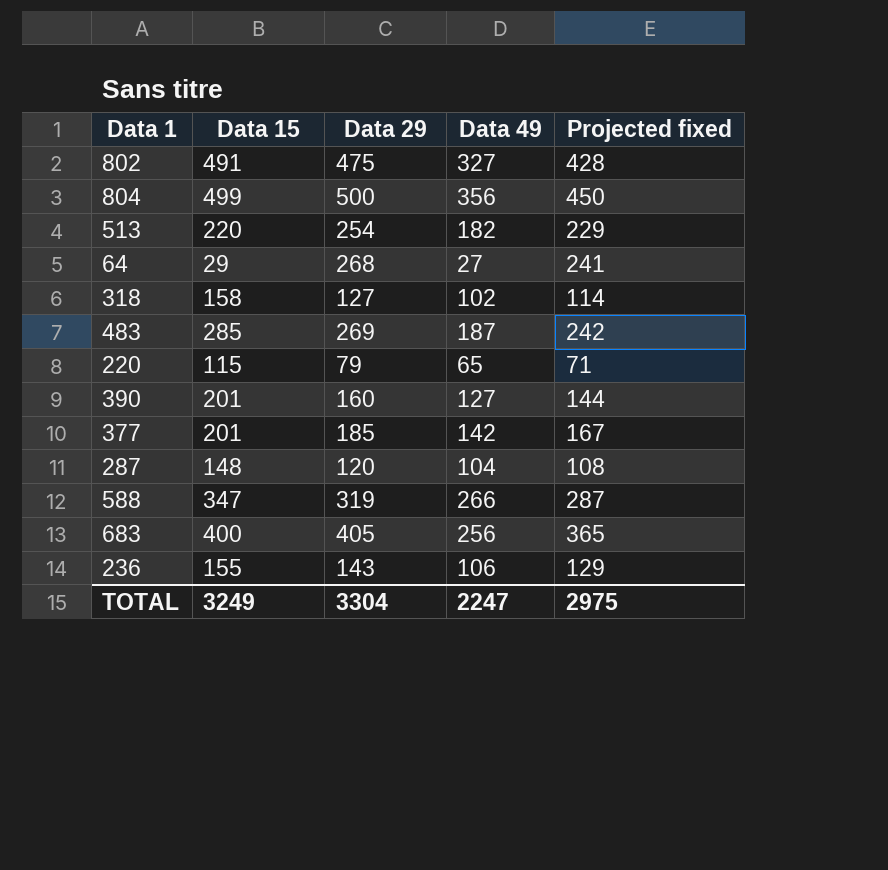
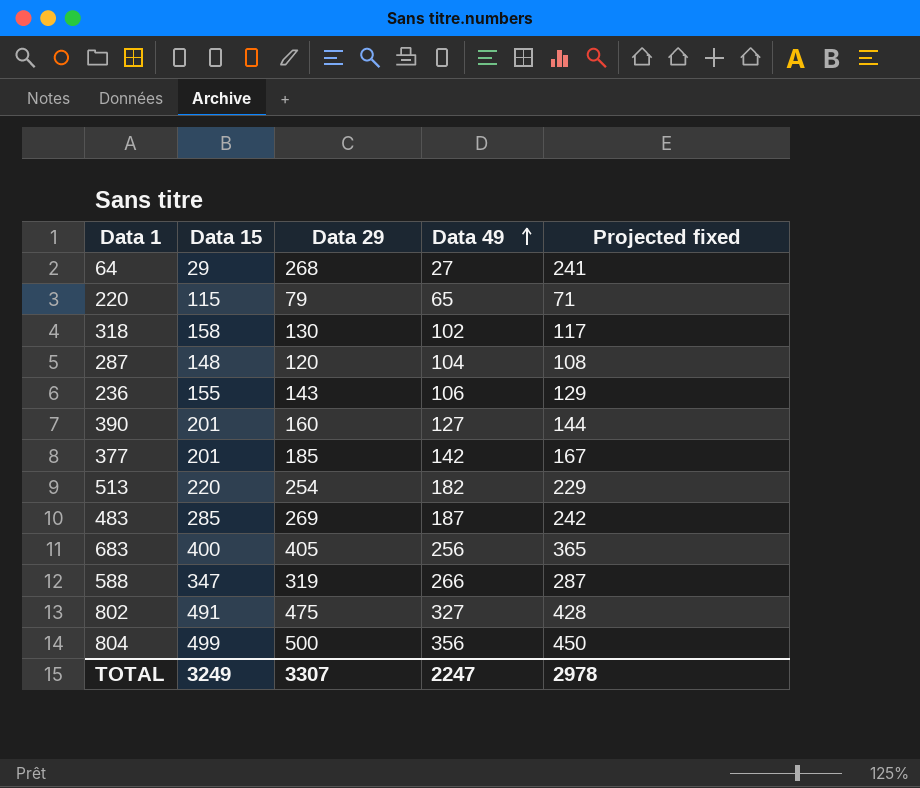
row order: none -> Data 49 ascending
318 | Data 29: 127 -> 130
318 | Projected fixed: 114 -> 117
TOTAL | Data 29: 3304 -> 3307
TOTAL | Projected fixed: 2975 -> 2978

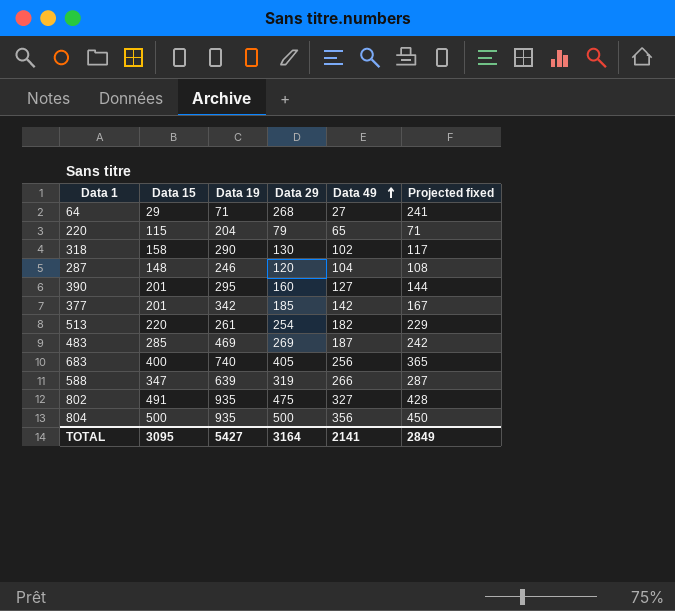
column Data 19 | position: none -> 3
row 236: 155 | 143 | 106 | 129 -> none
804 | Data 15: 499 -> 500
TOTAL | Data 15: 3249 -> 3095
TOTAL | Data 29: 3307 -> 3164
TOTAL | Data 49: 2247 -> 2141
TOTAL | Projected fixed: 2978 -> 2849

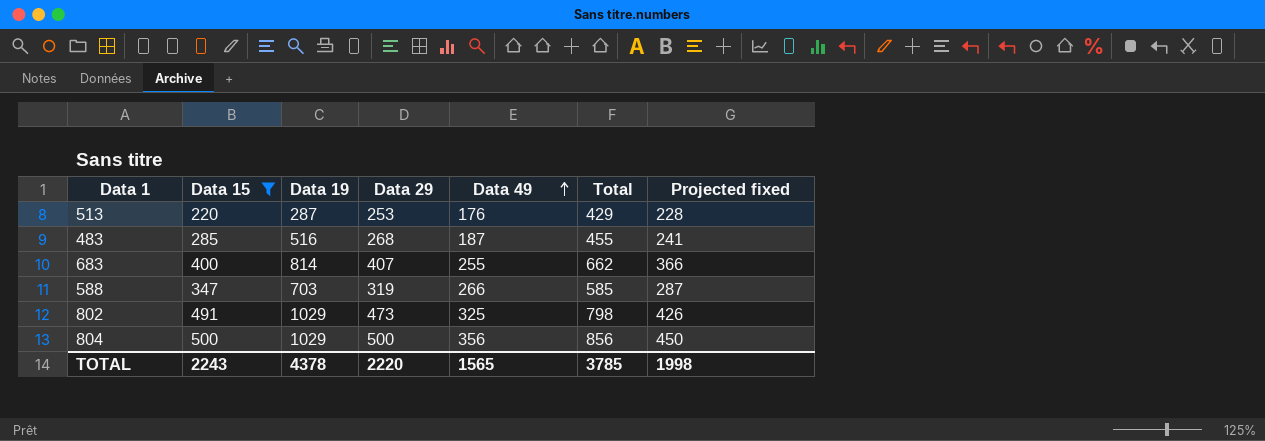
filter: none -> Data 15 >= 220
column Total | formula: none -> [Data 29] + [Data 49]
513 | Data 19: 261 -> 287
513 | Data 29: 254 -> 253
513 | Data 49: 182 -> 176
513 | Projected fixed: 229 -> 228
483 | Data 19: 469 -> 516
483 | Data 29: 269 -> 268
483 | Projected fixed: 242 -> 241
683 | Data 19: 740 -> 814
683 | Data 29: 405 -> 407
683 | Data 49: 256 -> 255
683 | Projected fixed: 365 -> 366
588 | Data 19: 639 -> 703
802 | Data 19: 935 -> 1029
802 | Data 29: 475 -> 473
802 | Data 49: 327 -> 325
802 | Projected fixed: 428 -> 426
804 | Data 19: 935 -> 1029
TOTAL | Data 15: 3095 -> 2243
TOTAL | Data 19: 5427 -> 4378
TOTAL | Data 29: 3164 -> 2220
TOTAL | Data 49: 2141 -> 1565
TOTAL | Projected fixed: 2849 -> 1998

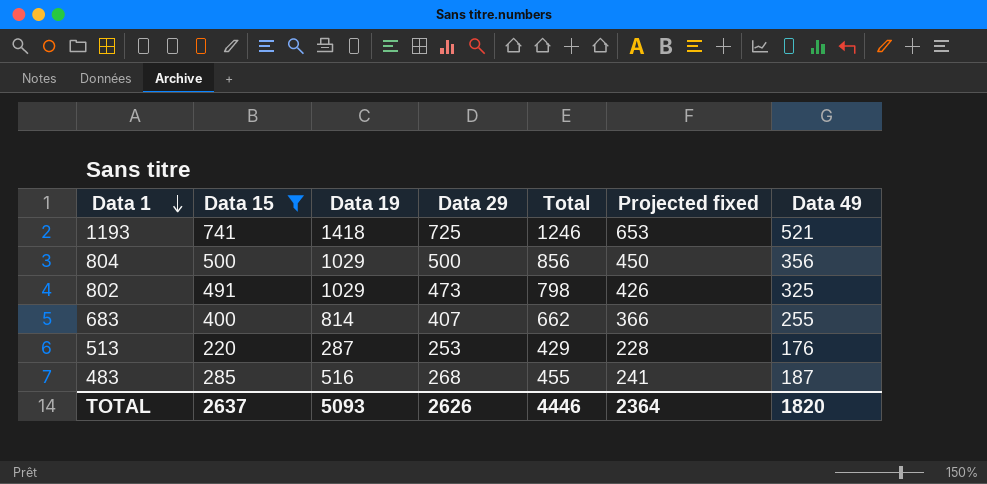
row order: Data 49 ascending -> Data 1 descending
column Data 49 | position: 5 -> 7
row 588: 347 | 703 | 319 | 266 | 585 | 287 -> none
row 1193: none -> 741 | 1418 | 725 | 1246 | 653 | 521
TOTAL | Data 15: 2243 -> 2637
TOTAL | Data 19: 4378 -> 5093
TOTAL | Data 29: 2220 -> 2626
TOTAL | Total: 3785 -> 4446
TOTAL | Projected fixed: 1998 -> 2364
TOTAL | Data 49: 1565 -> 1820

